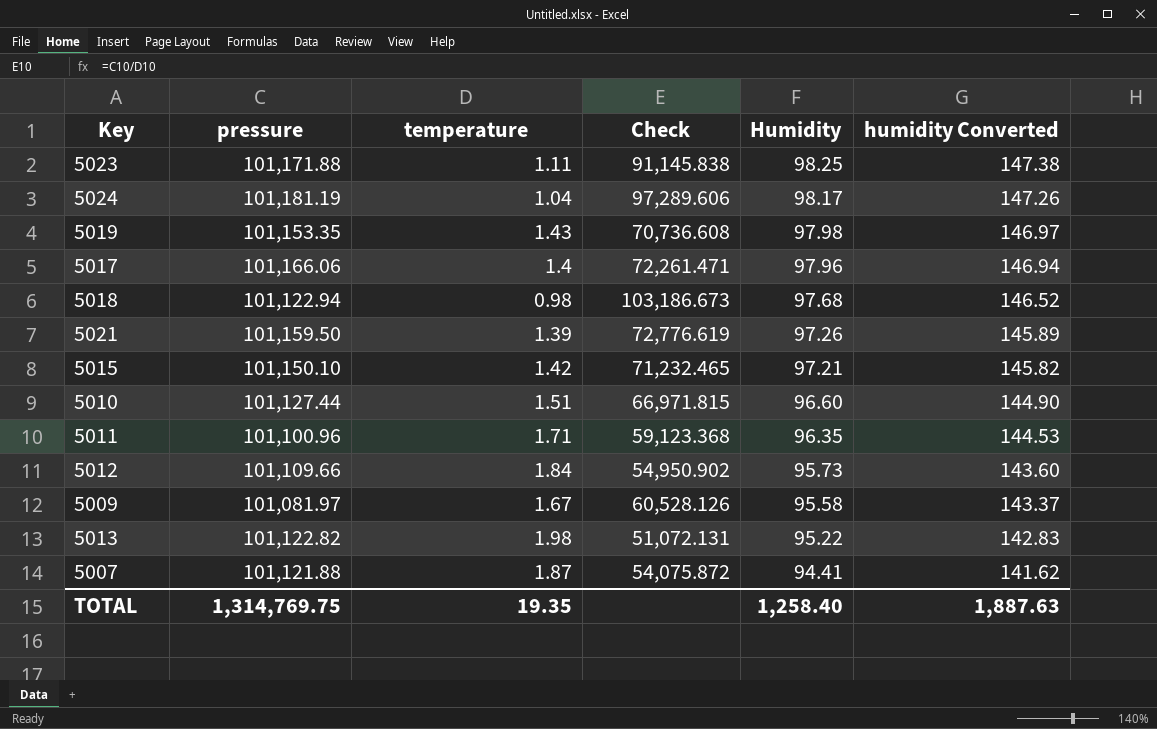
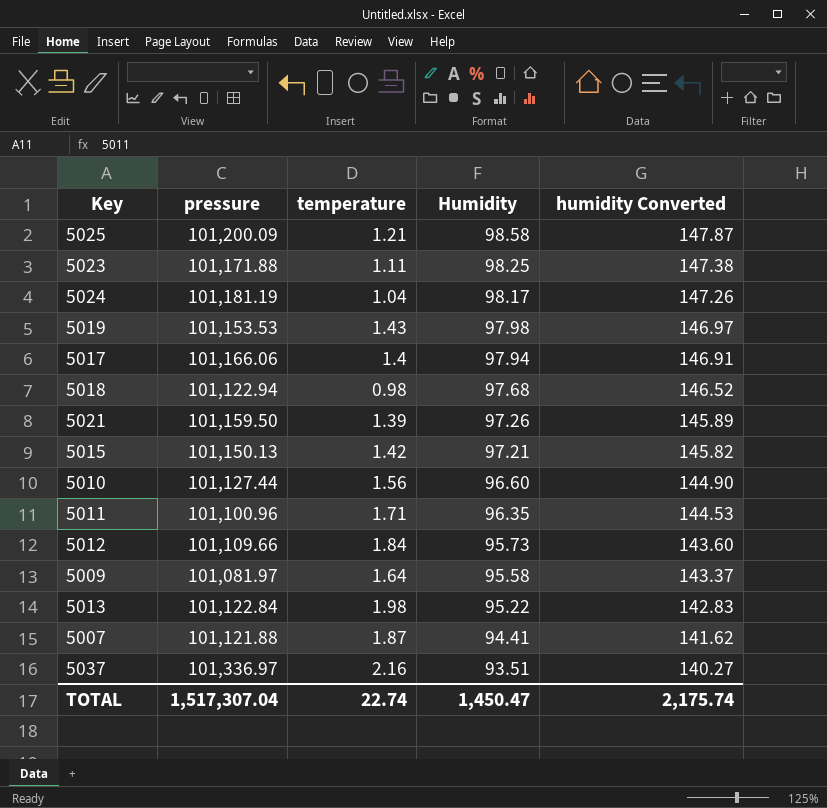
column Check | formula: [pressure] / [temperature] -> none
row 5025: none -> 101,200.09 | 1.21 | 98.58 | 147.87
5019 | pressure: 101,153.35 -> 101,153.53
5017 | Humidity: 97.96 -> 97.94
5017 | humidity Converted: 146.94 -> 146.91
5015 | pressure: 101,150.10 -> 101,150.13
5010 | temperature: 1.51 -> 1.56
5009 | temperature: 1.67 -> 1.64
5013 | pressure: 101,122.82 -> 101,122.84
row 5037: none -> 101,336.97 | 2.16 | 93.51 | 140.27
TOTAL | pressure: 1,314,769.75 -> 1,517,307.04
TOTAL | temperature: 19.35 -> 22.74
TOTAL | Humidity: 1,258.40 -> 1,450.47
TOTAL | humidity Converted: 1,887.63 -> 2,175.74

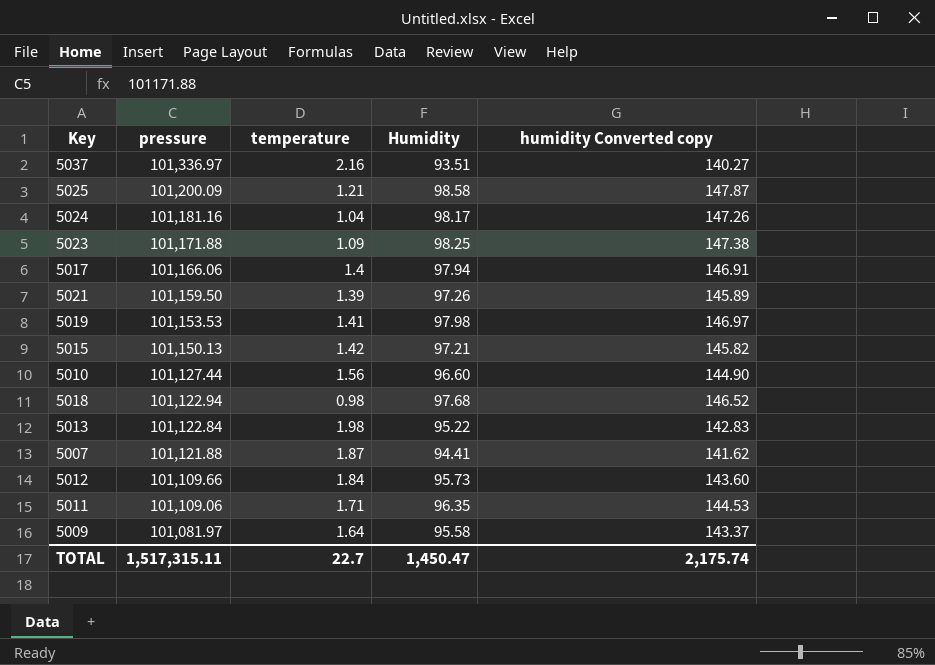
row order: Humidity descending -> pressure descending
column name: humidity Converted -> humidity Converted copy
5024 | pressure: 101,181.19 -> 101,181.16
5023 | temperature: 1.11 -> 1.09
5019 | temperature: 1.43 -> 1.41
5011 | pressure: 101,100.96 -> 101,109.06
TOTAL | pressure: 1,517,307.04 -> 1,517,315.11
TOTAL | temperature: 22.74 -> 22.7

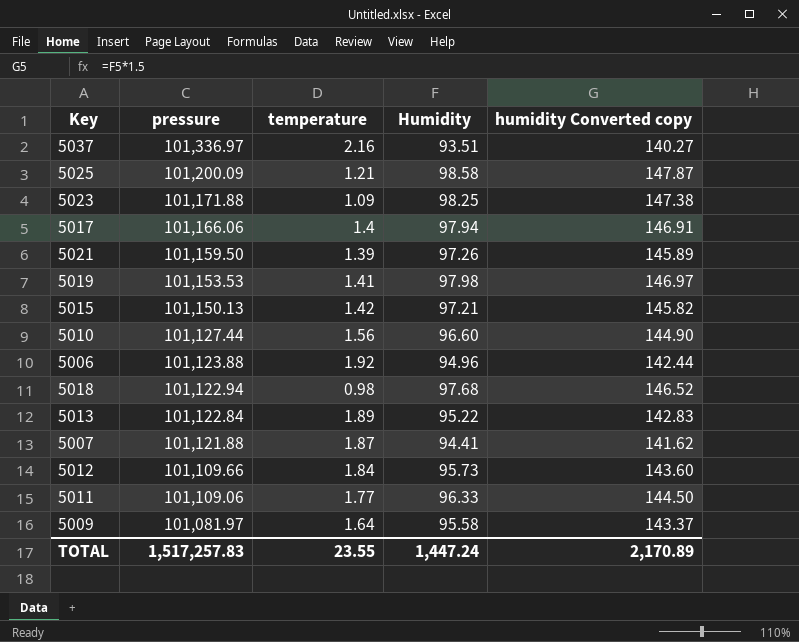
row 5024: 101,181.16 | 1.04 | 98.17 | 147.26 -> none
row 5006: none -> 101,123.88 | 1.92 | 94.96 | 142.44
5013 | temperature: 1.98 -> 1.89
5011 | temperature: 1.71 -> 1.77
5011 | Humidity: 96.35 -> 96.33
5011 | humidity Converted copy: 144.53 -> 144.50
TOTAL | pressure: 1,517,315.11 -> 1,517,257.83
TOTAL | temperature: 22.7 -> 23.55
TOTAL | Humidity: 1,450.47 -> 1,447.24
TOTAL | humidity Converted copy: 2,175.74 -> 2,170.89

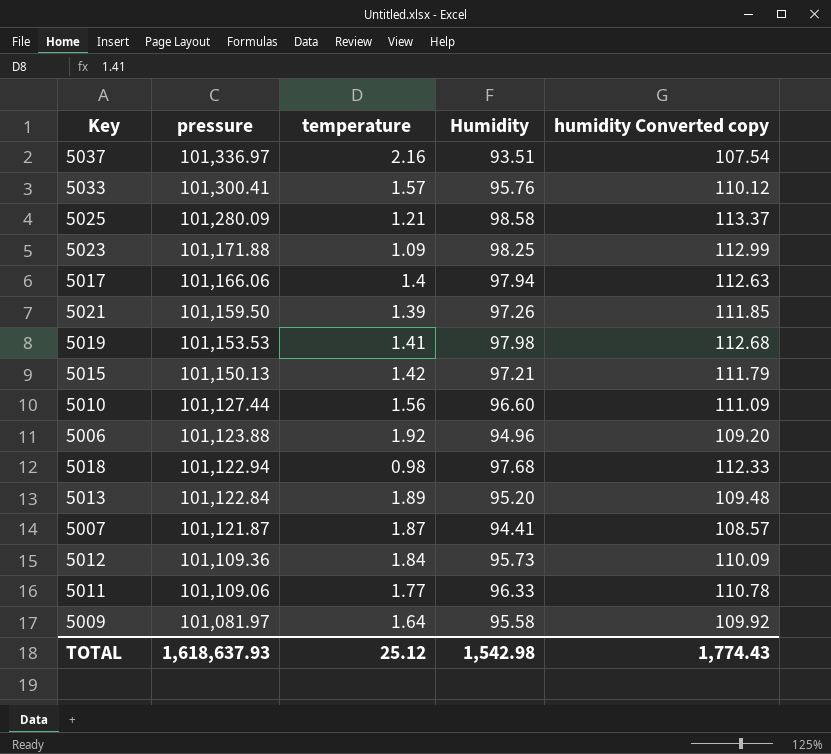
column humidity Converted copy | formula: [Humidity] * 1.5 -> [Humidity] * 1.15
row 5033: none -> 101,300.41 | 1.57 | 95.76 | 110.12
5025 | pressure: 101,200.09 -> 101,280.09
5013 | Humidity: 95.22 -> 95.20
5007 | pressure: 101,121.88 -> 101,121.87
5012 | pressure: 101,109.66 -> 101,109.36
TOTAL | pressure: 1,517,257.83 -> 1,618,637.93
TOTAL | temperature: 23.55 -> 25.12
TOTAL | Humidity: 1,447.24 -> 1,542.98
TOTAL | humidity Converted copy: 2,170.89 -> 1,774.43

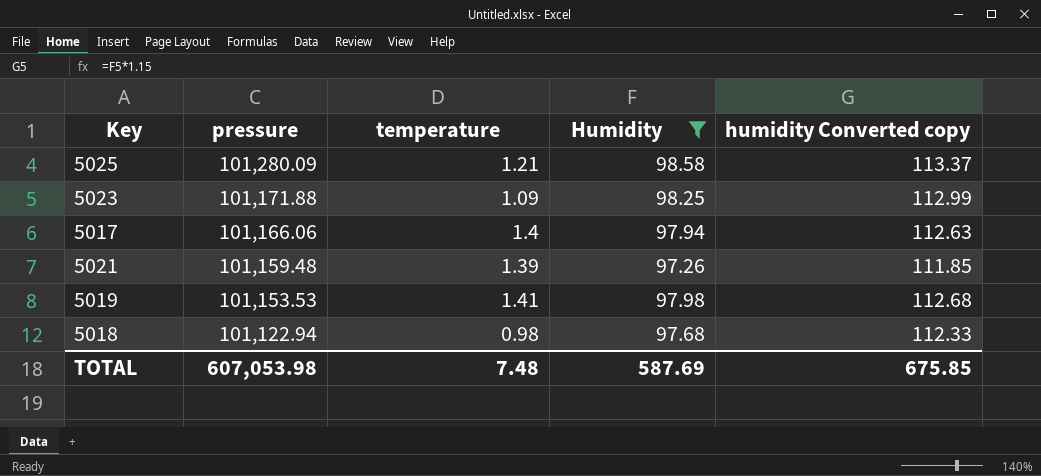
filter: none -> Humidity >= 97.26
5021 | pressure: 101,159.50 -> 101,159.48
TOTAL | pressure: 1,618,637.93 -> 607,053.98
TOTAL | temperature: 25.12 -> 7.48
TOTAL | Humidity: 1,542.98 -> 587.69
TOTAL | humidity Converted copy: 1,774.43 -> 675.85

